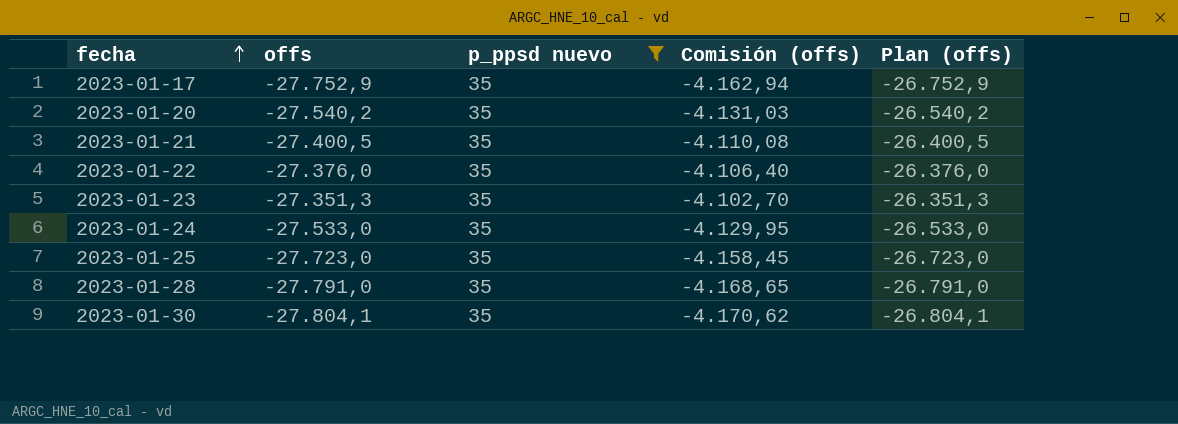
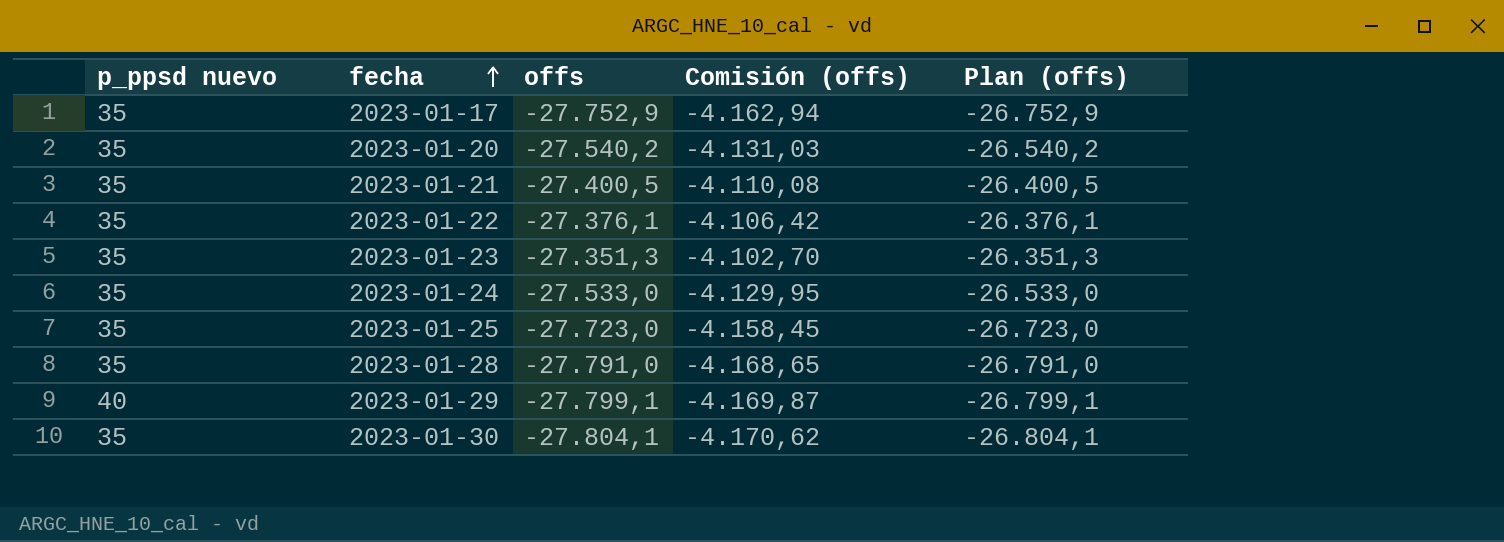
filter: p_ppsd nuevo = 35 -> none
column p_ppsd nuevo | position: 3 -> 1
2023-01-22 | offs: -27.376,0 -> -27.376,1
2023-01-22 | Comisión (offs): -4.106,40 -> -4.106,42
2023-01-22 | Plan (offs): -26.376,0 -> -26.376,1

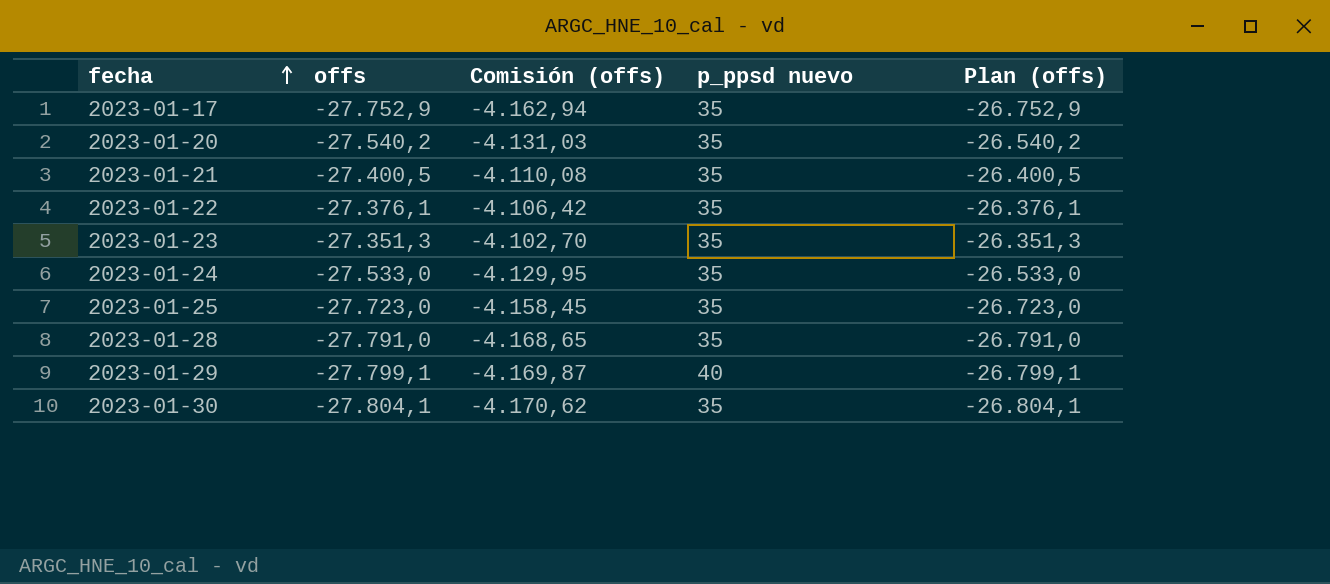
column p_ppsd nuevo | position: 1 -> 4

